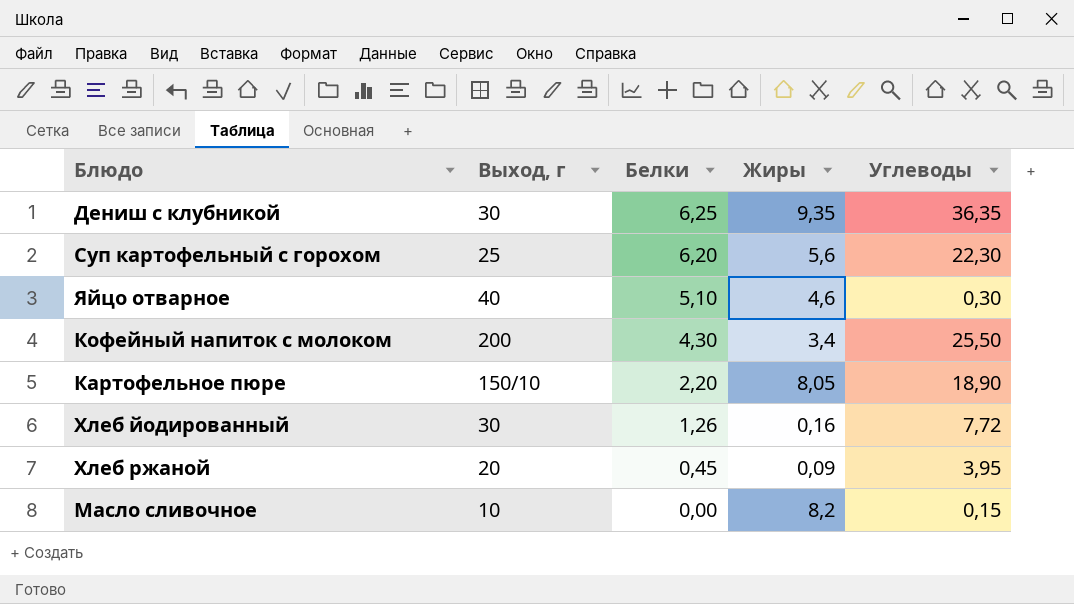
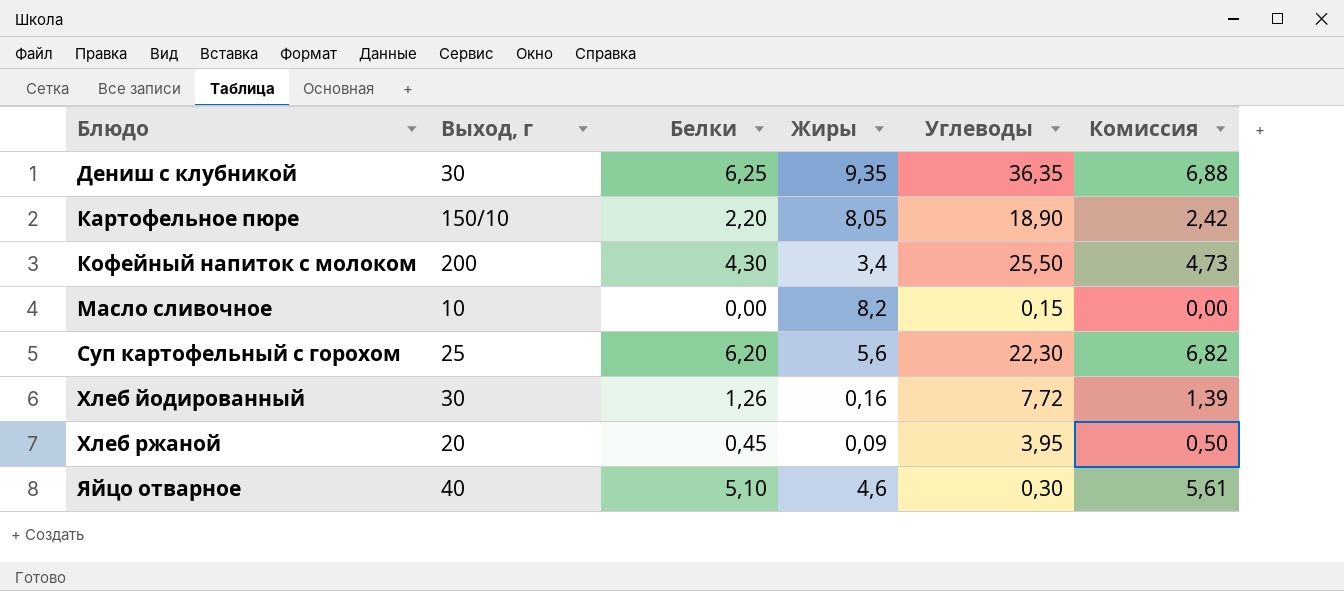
row order: Белки descending -> Блюдо ascending
column Комиссия | formula: none -> [Белки] * 1,1

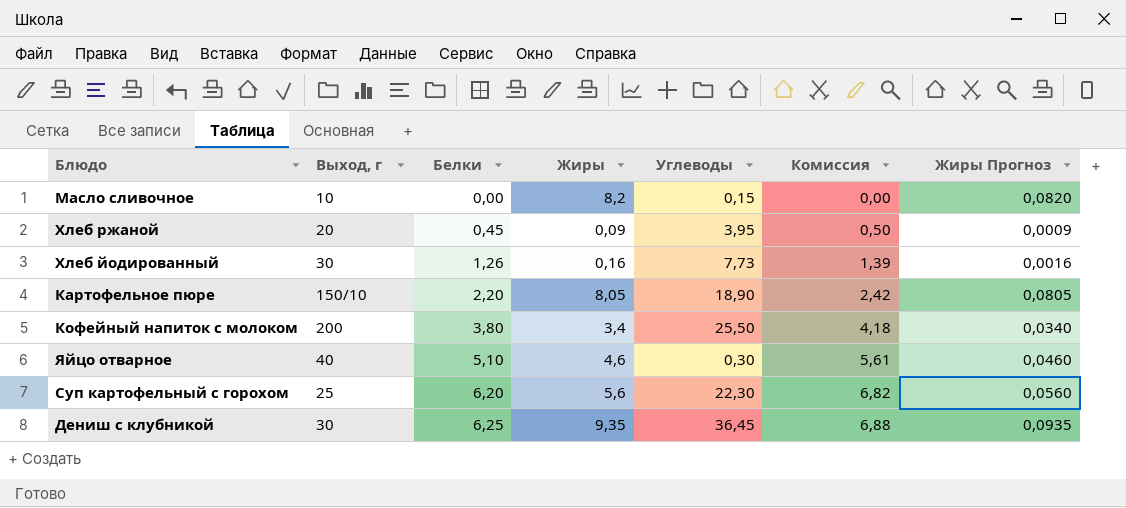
row order: Блюдо ascending -> Белки ascending
column Жиры Прогноз | formula: none -> [Жиры] * 0,01
Хлеб йодированный | Углеводы: 7,72 -> 7,73
Кофейный напиток с молоком | Белки: 4,30 -> 3,80
Кофейный напиток с молоком | Комиссия: 4,73 -> 4,18
Дениш с клубникой | Углеводы: 36,35 -> 36,45

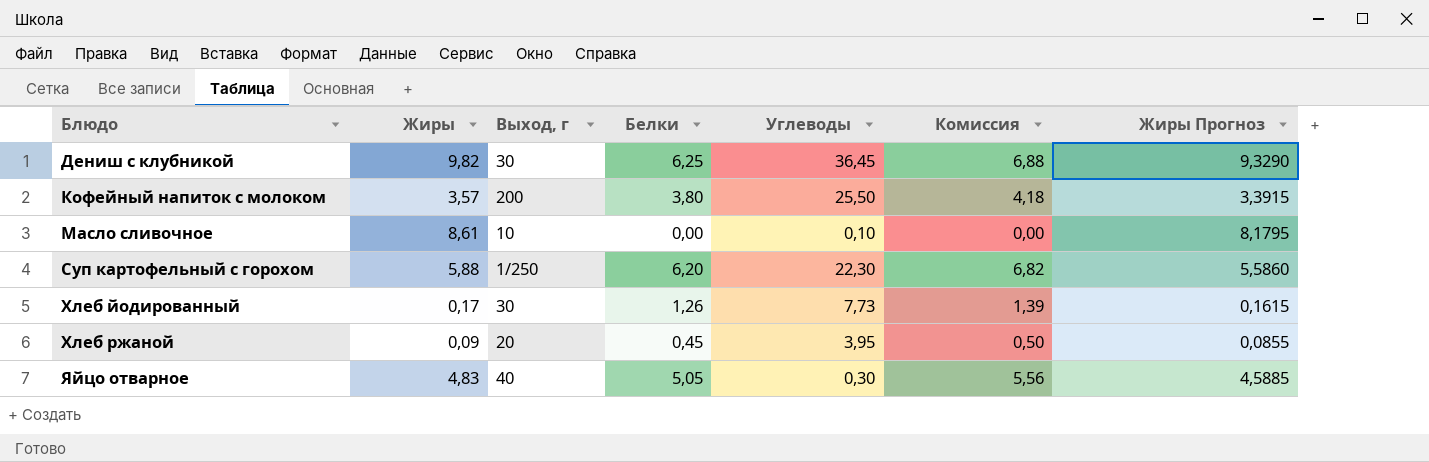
row order: Белки ascending -> Блюдо ascending
column Жиры | position: 4 -> 2
column Жиры Прогноз | formula: [Жиры] * 0,01 -> [Жиры] * 0,95
row Картофельное пюре: 150/10 | 2,20 | 8,05 | 18,90 | 2,42 | 0,0805 -> none
Дениш с клубникой | Жиры: 9,35 -> 9,82
Кофейный напиток с молоком | Жиры: 3,4 -> 3,57
Масло сливочное | Жиры: 8,2 -> 8,61
Масло сливочное | Углеводы: 0,15 -> 0,10
Суп картофельный с горохом | Жиры: 5,6 -> 5,88
Суп картофельный с горохом | Выход, г: 25 -> 1/250
Хлеб йодированный | Жиры: 0,16 -> 0,17
Яйцо отварное | Жиры: 4,6 -> 4,83
Яйцо отварное | Белки: 5,10 -> 5,05
Яйцо отварное | Комиссия: 5,61 -> 5,56

